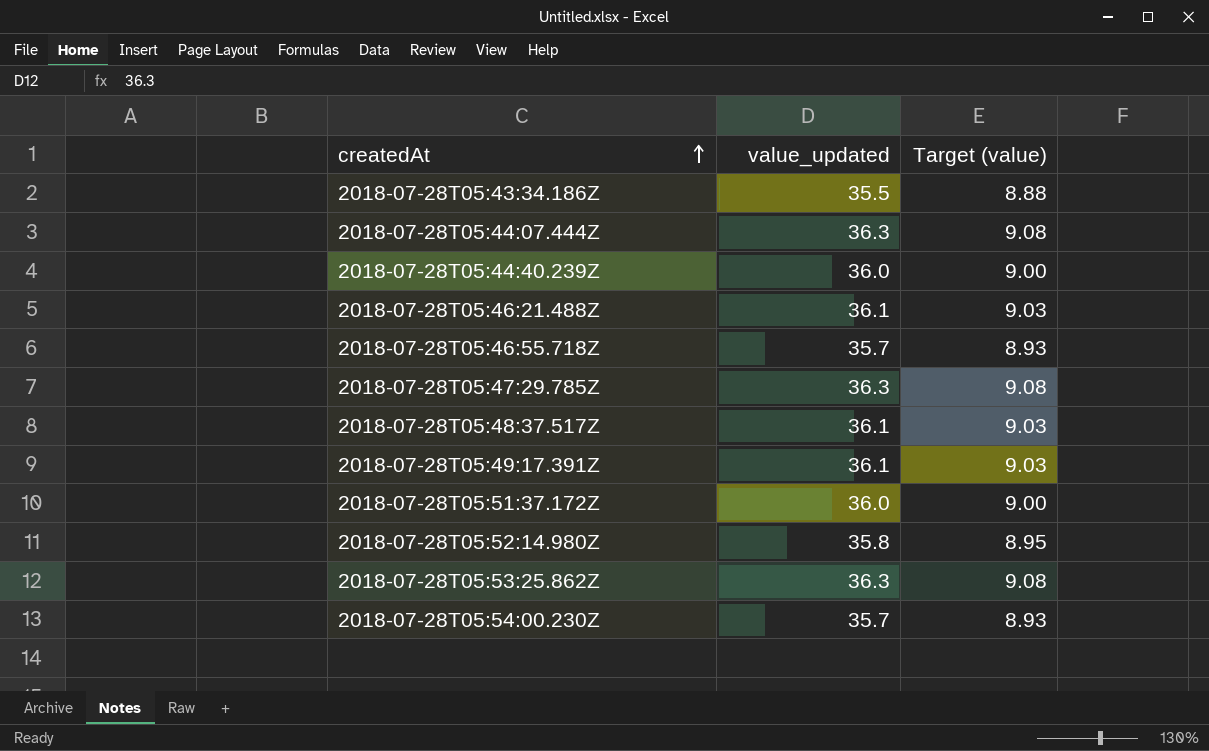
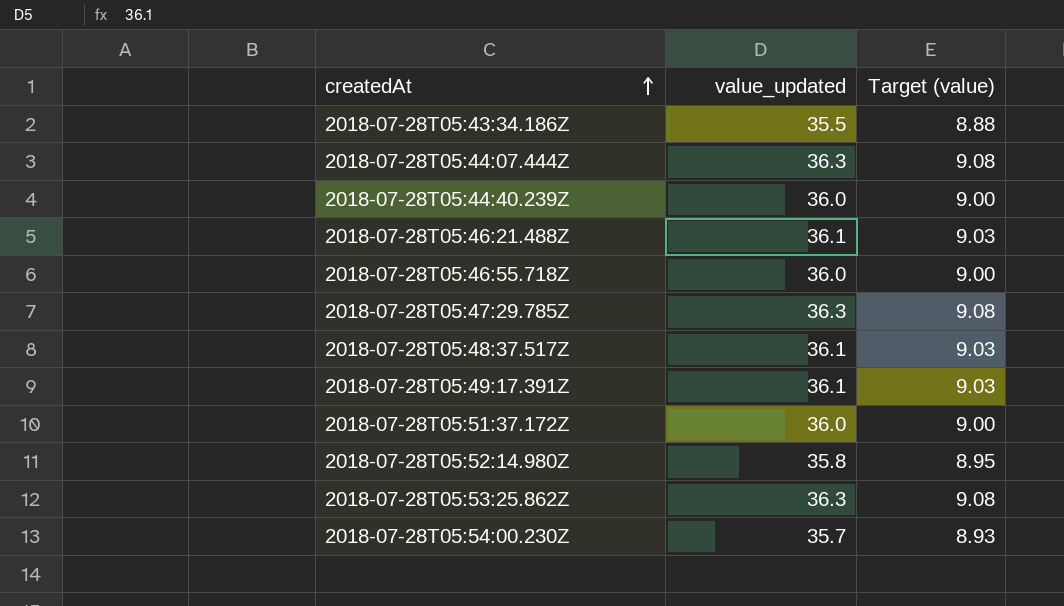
2018-07-28T05:46:55.718Z | value_updated: 35.7 -> 36.0
2018-07-28T05:46:55.718Z | Target (value): 8.93 -> 9.00

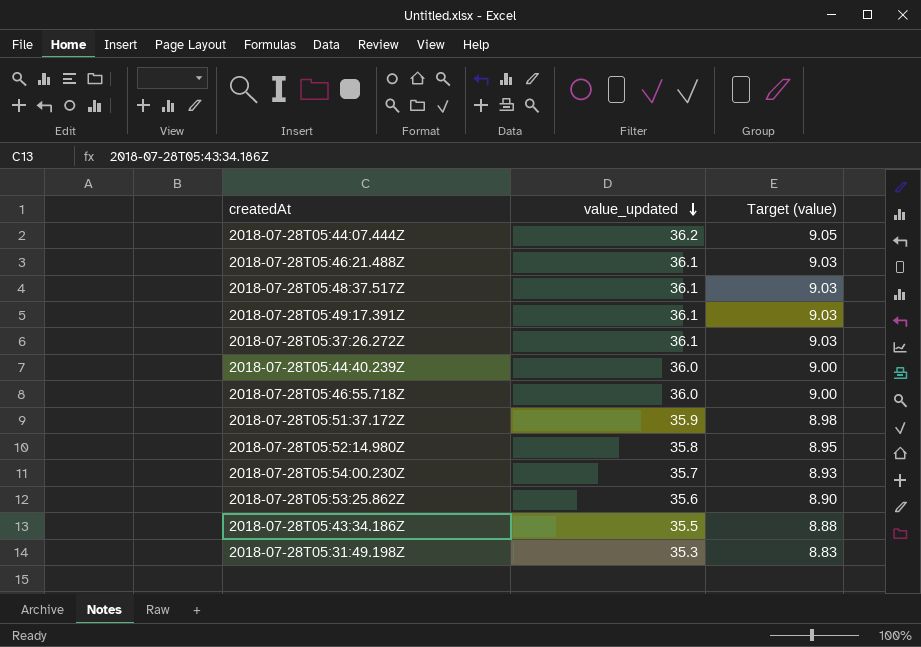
row order: createdAt ascending -> value_updated descending
row 2018-07-28T05:47:29.785Z: 36.3 | 9.08 -> none
2018-07-28T05:44:07.444Z | value_updated: 36.3 -> 36.2
2018-07-28T05:44:07.444Z | Target (value): 9.08 -> 9.05
row 2018-07-28T05:37:26.272Z: none -> 36.1 | 9.03
2018-07-28T05:51:37.172Z | value_updated: 36.0 -> 35.9
2018-07-28T05:51:37.172Z | Target (value): 9.00 -> 8.98
2018-07-28T05:53:25.862Z | value_updated: 36.3 -> 35.6
2018-07-28T05:53:25.862Z | Target (value): 9.08 -> 8.90
row 2018-07-28T05:31:49.198Z: none -> 35.3 | 8.83

